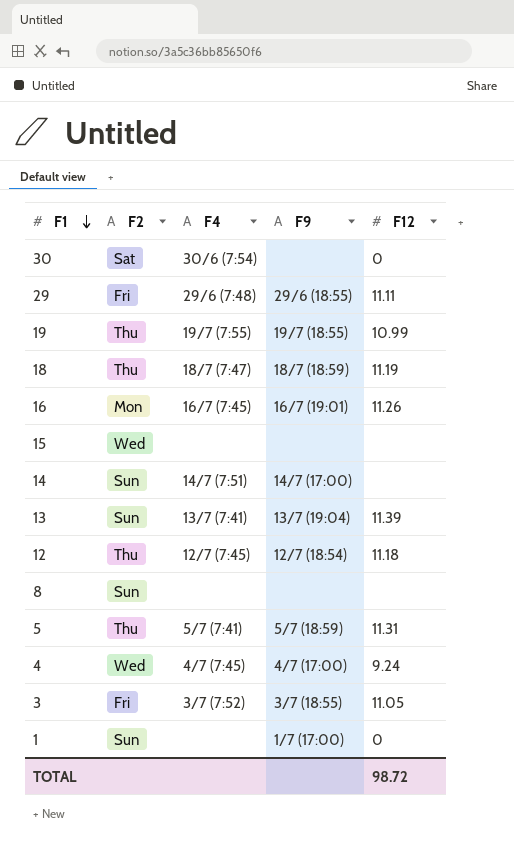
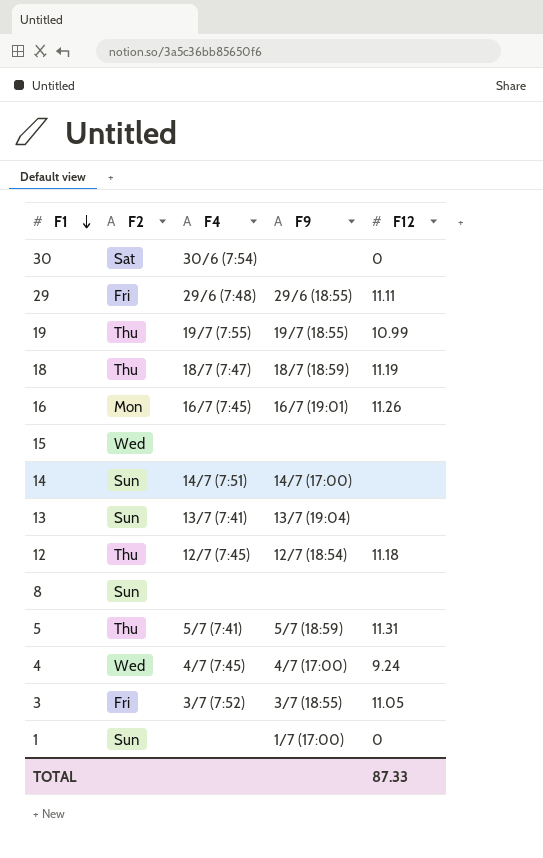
13 | F12: 11.39 -> none
TOTAL | F12: 98.72 -> 87.33

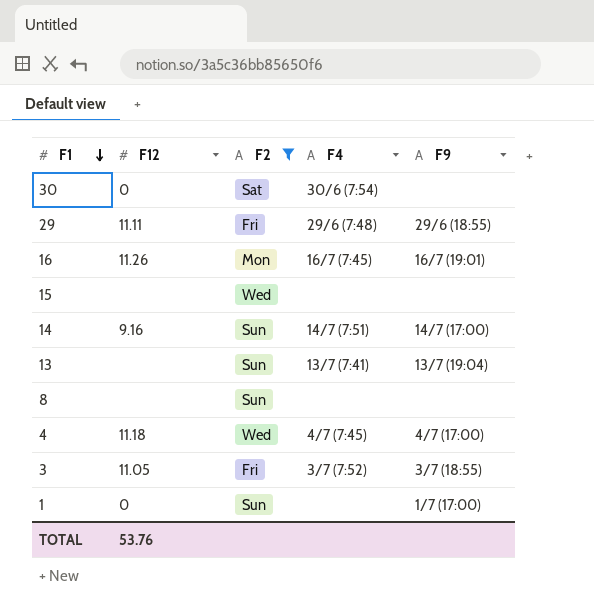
filter: none -> F2 != Thu
column F12 | position: 5 -> 2
14 | F12: none -> 9.16
4 | F12: 9.24 -> 11.18
TOTAL | F12: 87.33 -> 53.76

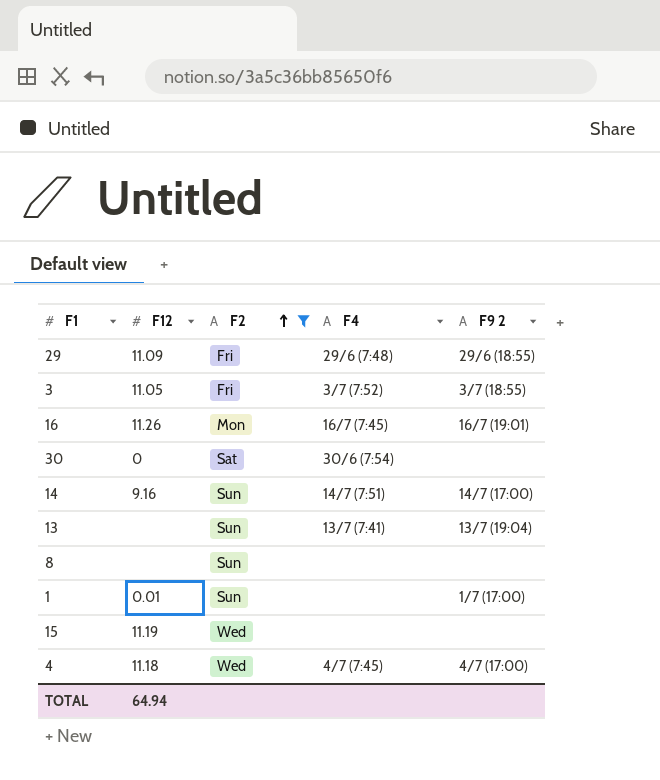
row order: F1 descending -> F2 ascending
column name: F9 -> F9 2
29 | F12: 11.11 -> 11.09
1 | F12: 0 -> 0.01
15 | F12: none -> 11.19
TOTAL | F12: 53.76 -> 64.94

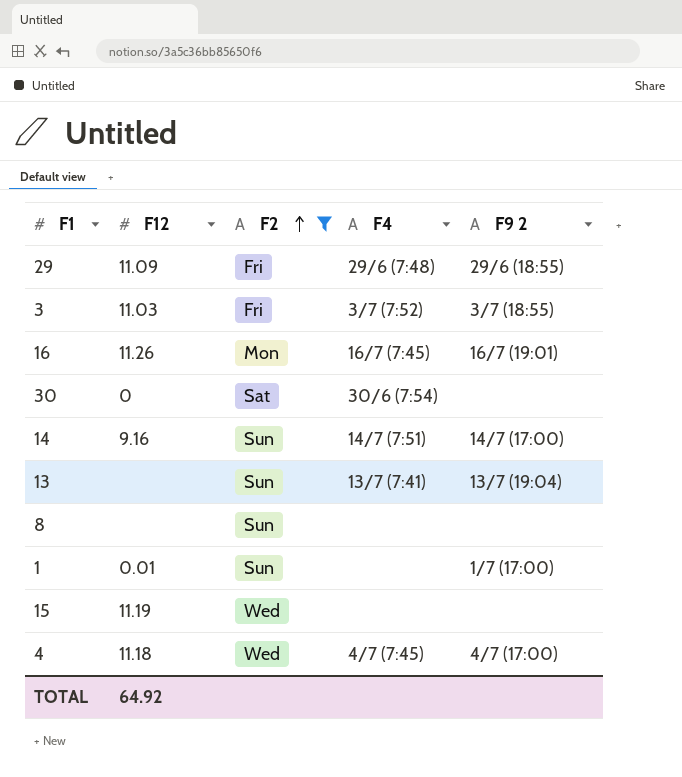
3 | F12: 11.05 -> 11.03
TOTAL | F12: 64.94 -> 64.92

